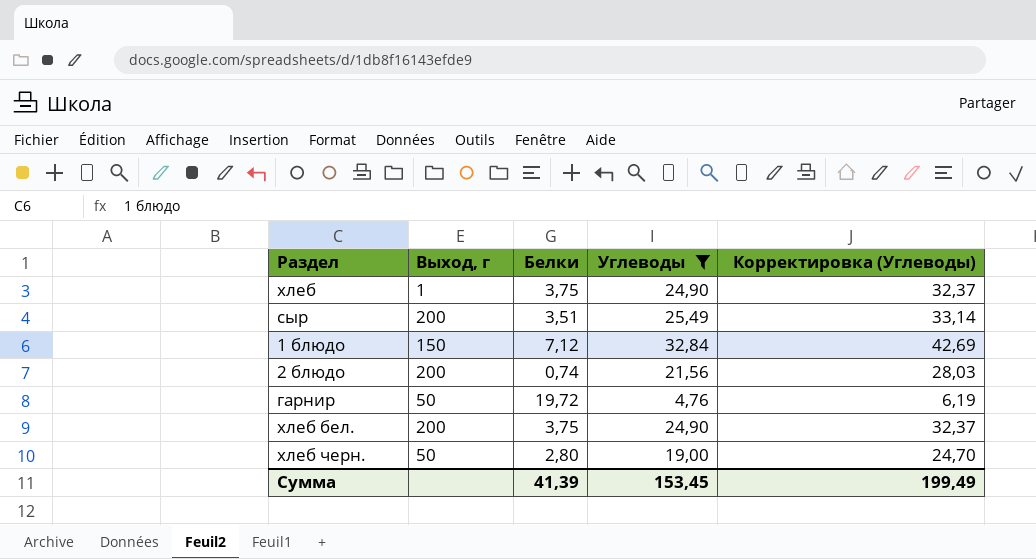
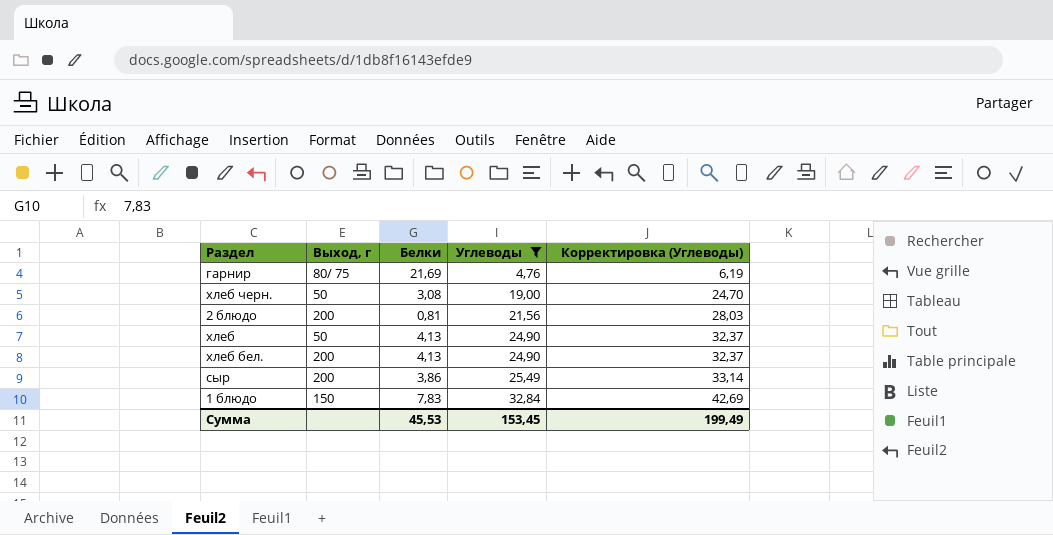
row order: none -> Углеводы ascending
гарнир | Выход, г: 50 -> 80/ 75
гарнир | Белки: 19,72 -> 21,69
хлеб черн. | Белки: 2,80 -> 3,08
2 блюдо | Белки: 0,74 -> 0,81
хлеб | Выход, г: 1 -> 50
хлеб | Белки: 3,75 -> 4,13
хлеб бел. | Белки: 3,75 -> 4,13
сыр | Белки: 3,51 -> 3,86
1 блюдо | Белки: 7,12 -> 7,83
Сумма | Белки: 41,39 -> 45,53

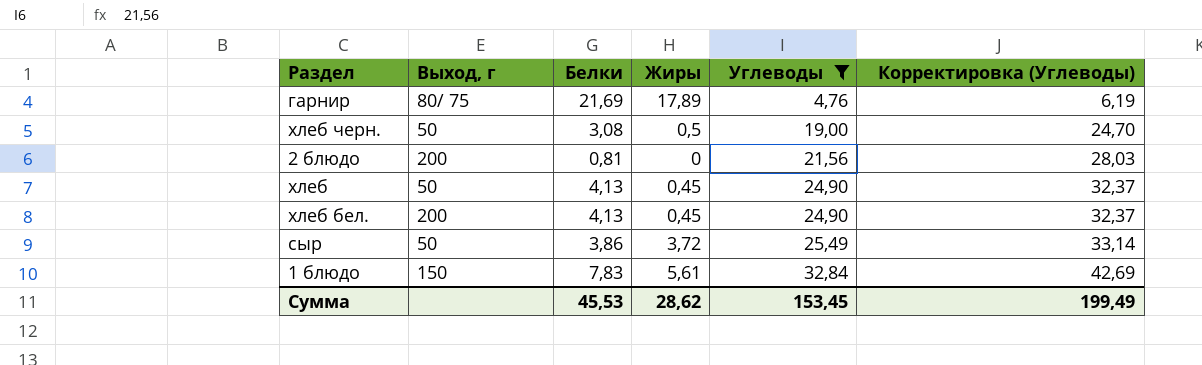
column Жиры | position: none -> 4
сыр | Выход, г: 200 -> 50

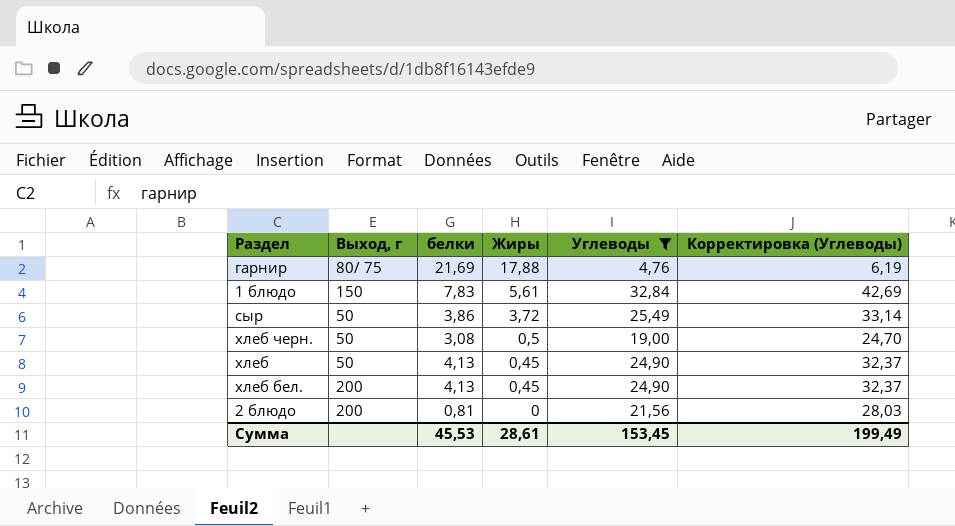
row order: Углеводы ascending -> Жиры descending
column name: Белки -> белки
гарнир | Жиры: 17,89 -> 17,88
Сумма | Жиры: 28,62 -> 28,61

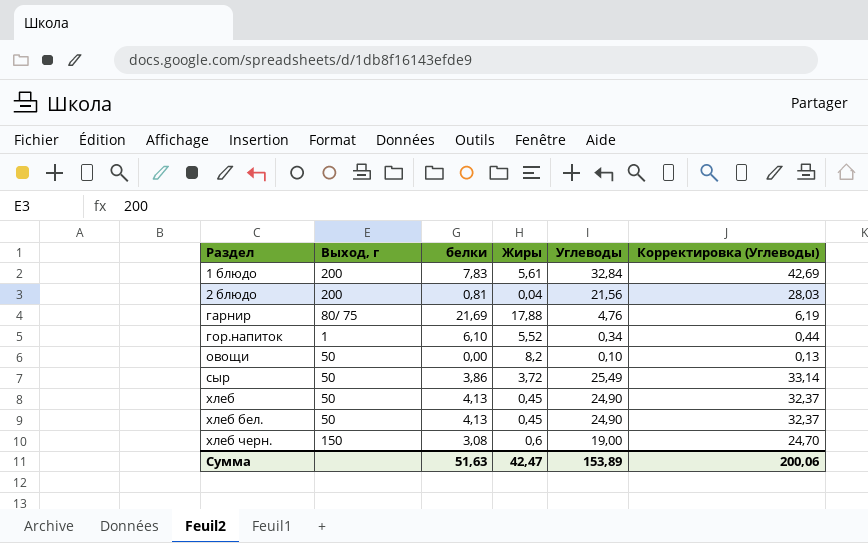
filter: Углеводы >= 4,76 -> none
row order: Жиры descending -> Раздел ascending
1 блюдо | Выход, г: 150 -> 200
2 блюдо | Жиры: 0 -> 0,04
хлеб бел. | Выход, г: 200 -> 50
хлеб черн. | Выход, г: 50 -> 150
хлеб черн. | Жиры: 0,5 -> 0,6
Сумма | белки: 45,53 -> 51,63
Сумма | Жиры: 28,61 -> 42,47
Сумма | Углеводы: 153,45 -> 153,89
Сумма | Корректировка (Углеводы): 199,49 -> 200,06

